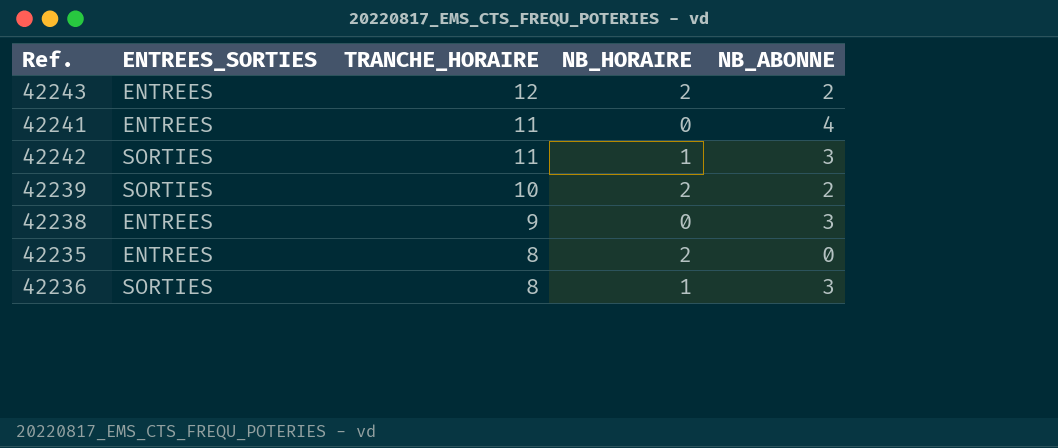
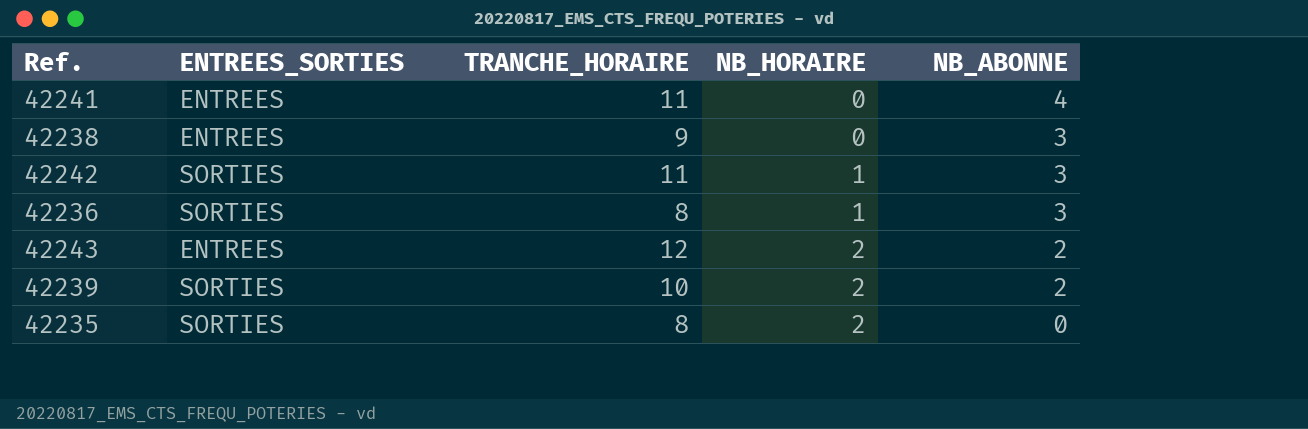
row order: TRANCHE_HORAIRE descending -> NB_HORAIRE ascending
42235 | ENTREES_SORTIES: ENTREES -> SORTIES

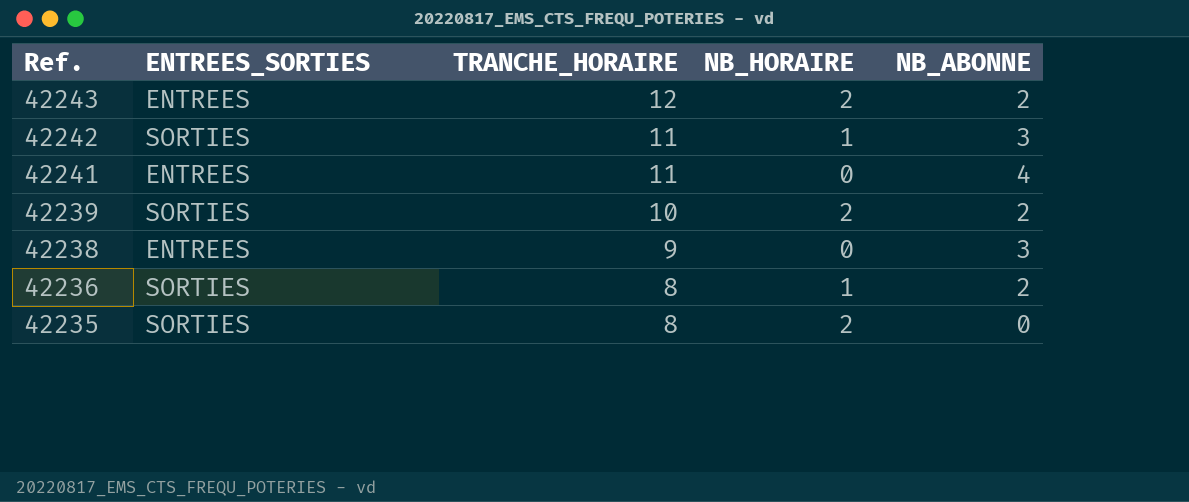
row order: NB_HORAIRE ascending -> Ref. descending
42236 | NB_ABONNE: 3 -> 2

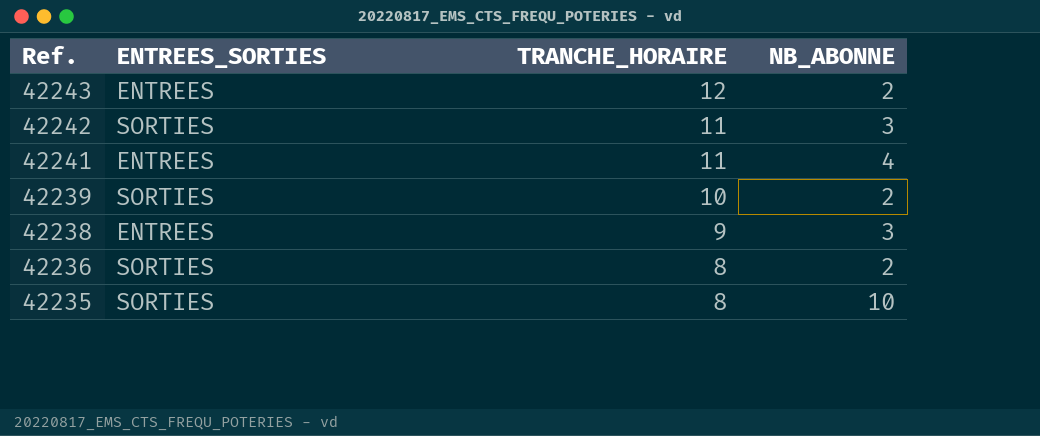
column NB_HORAIRE | position: 4 -> none
42235 | NB_ABONNE: 0 -> 10

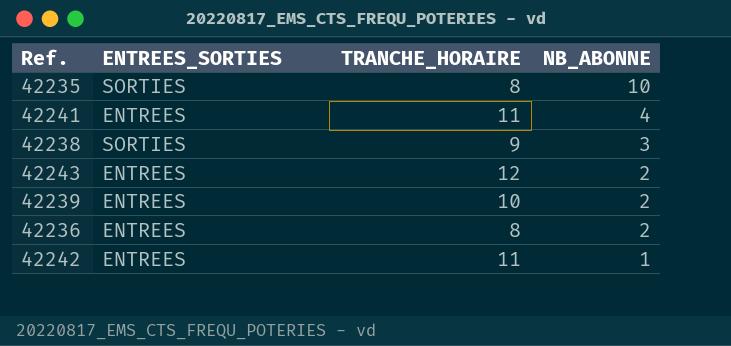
row order: Ref. descending -> NB_ABONNE descending
42238 | ENTREES_SORTIES: ENTREES -> SORTIES
42239 | ENTREES_SORTIES: SORTIES -> ENTREES
42236 | ENTREES_SORTIES: SORTIES -> ENTREES
42242 | ENTREES_SORTIES: SORTIES -> ENTREES
42242 | NB_ABONNE: 3 -> 1

